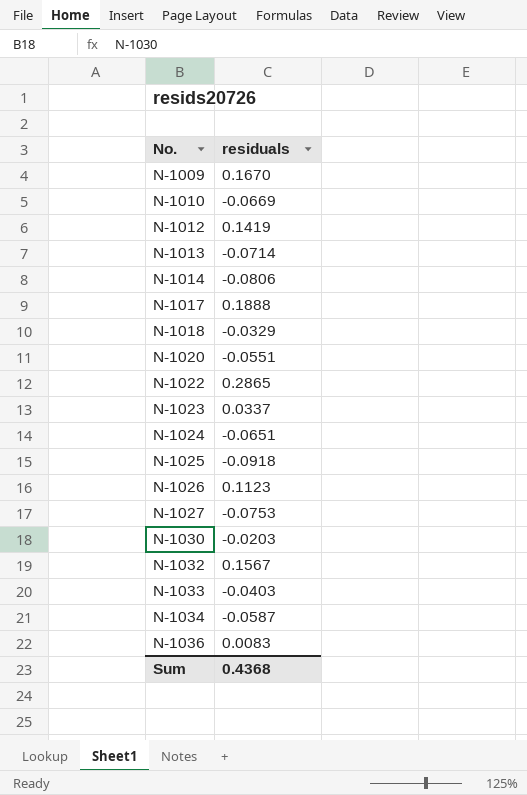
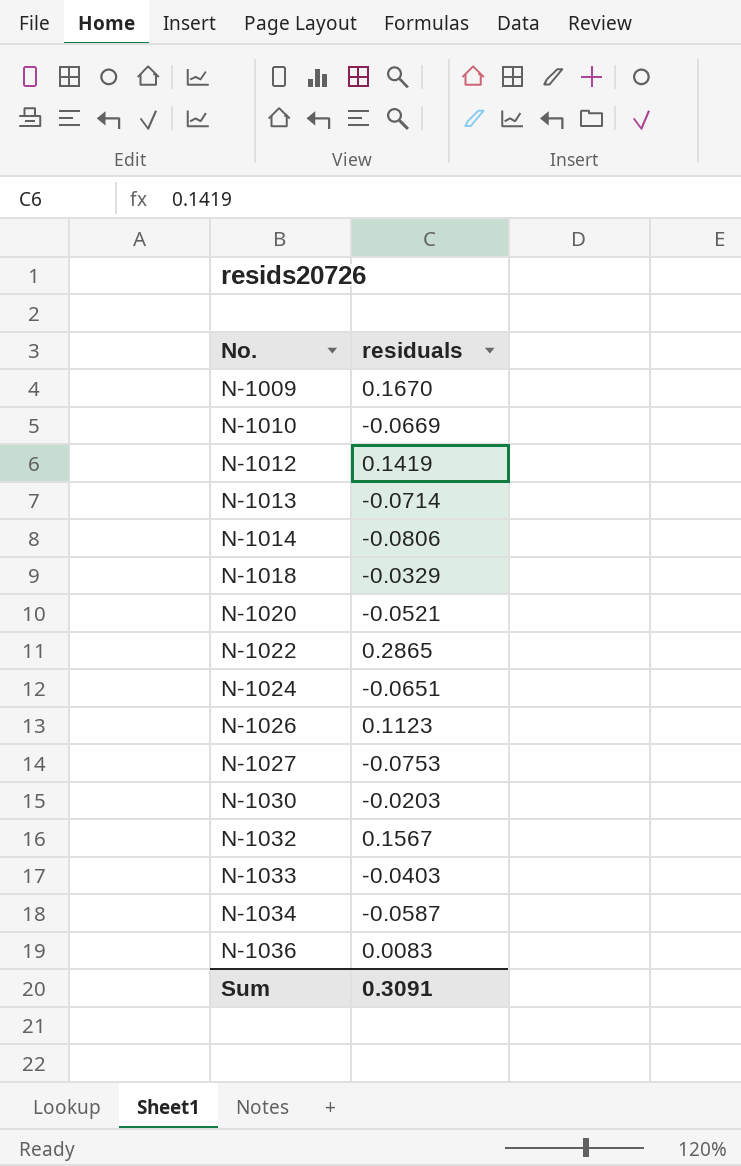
row N-1017: 0.1888 -> none
row N-1023: 0.0337 -> none
row N-1025: -0.0918 -> none
N-1020 | residuals: -0.0551 -> -0.0521
Sum | residuals: 0.4368 -> 0.3091

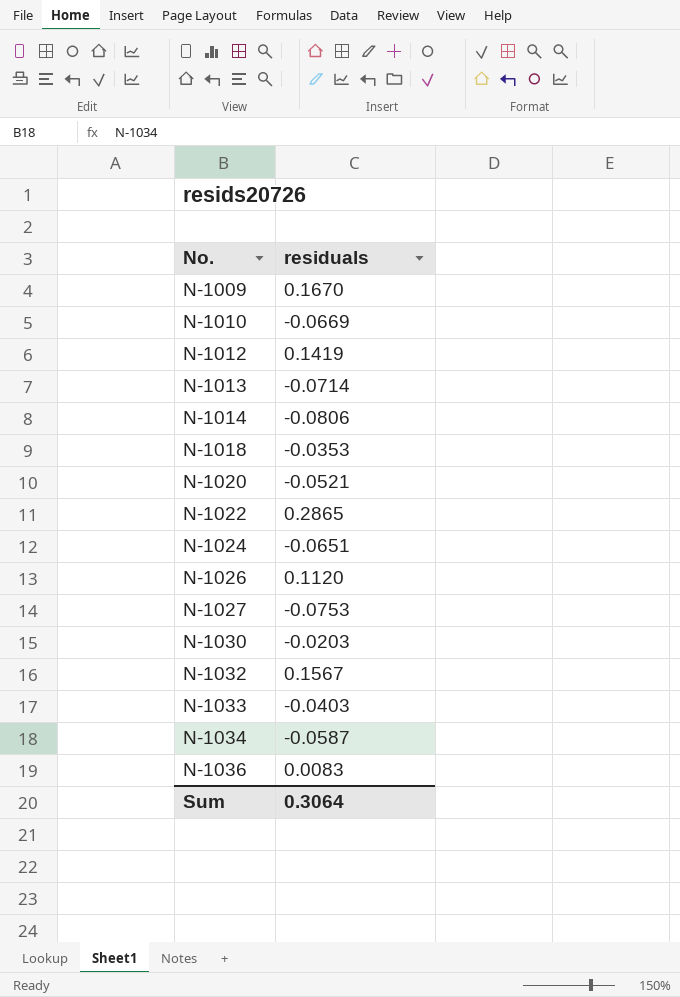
N-1018 | residuals: -0.0329 -> -0.0353
N-1026 | residuals: 0.1123 -> 0.1120
Sum | residuals: 0.3091 -> 0.3064

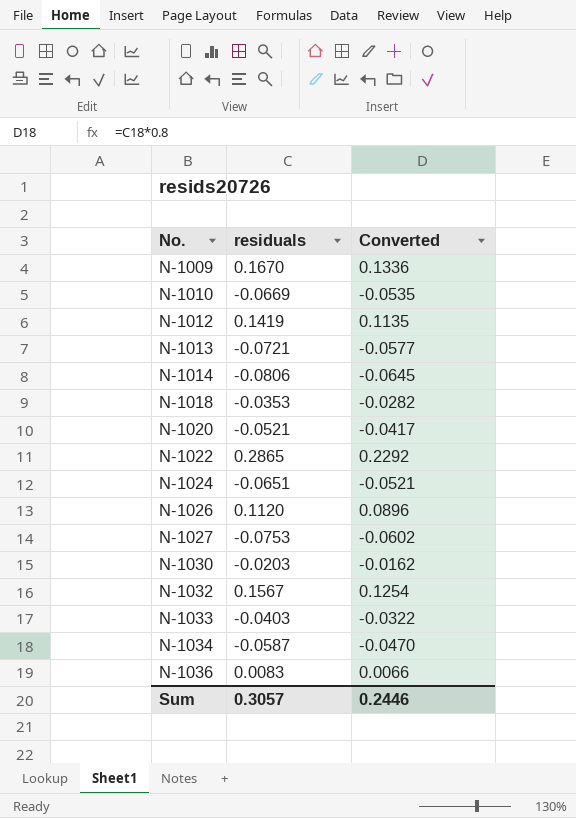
column Converted | formula: none -> [residuals] * 0.8
N-1013 | residuals: -0.0714 -> -0.0721
Sum | residuals: 0.3064 -> 0.3057

